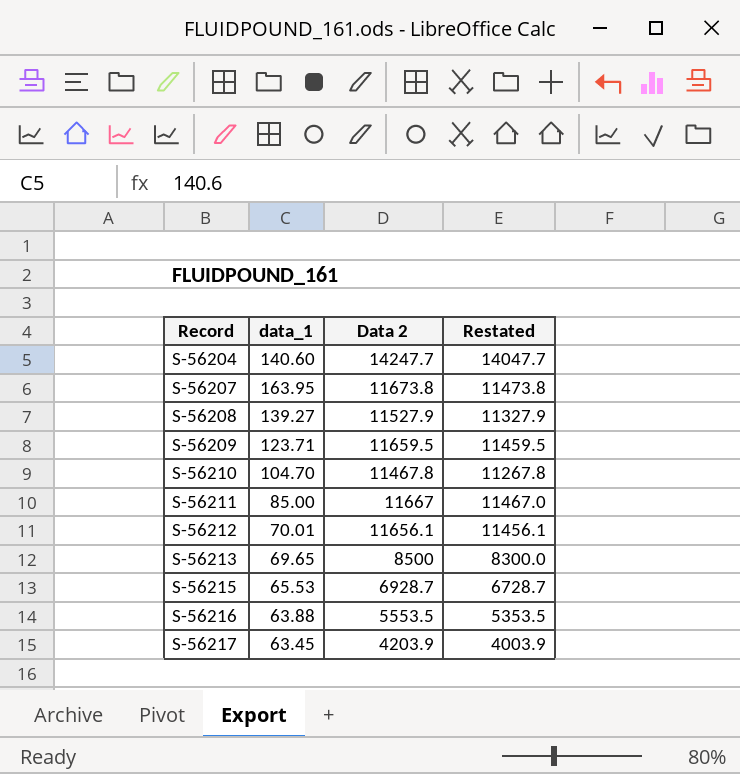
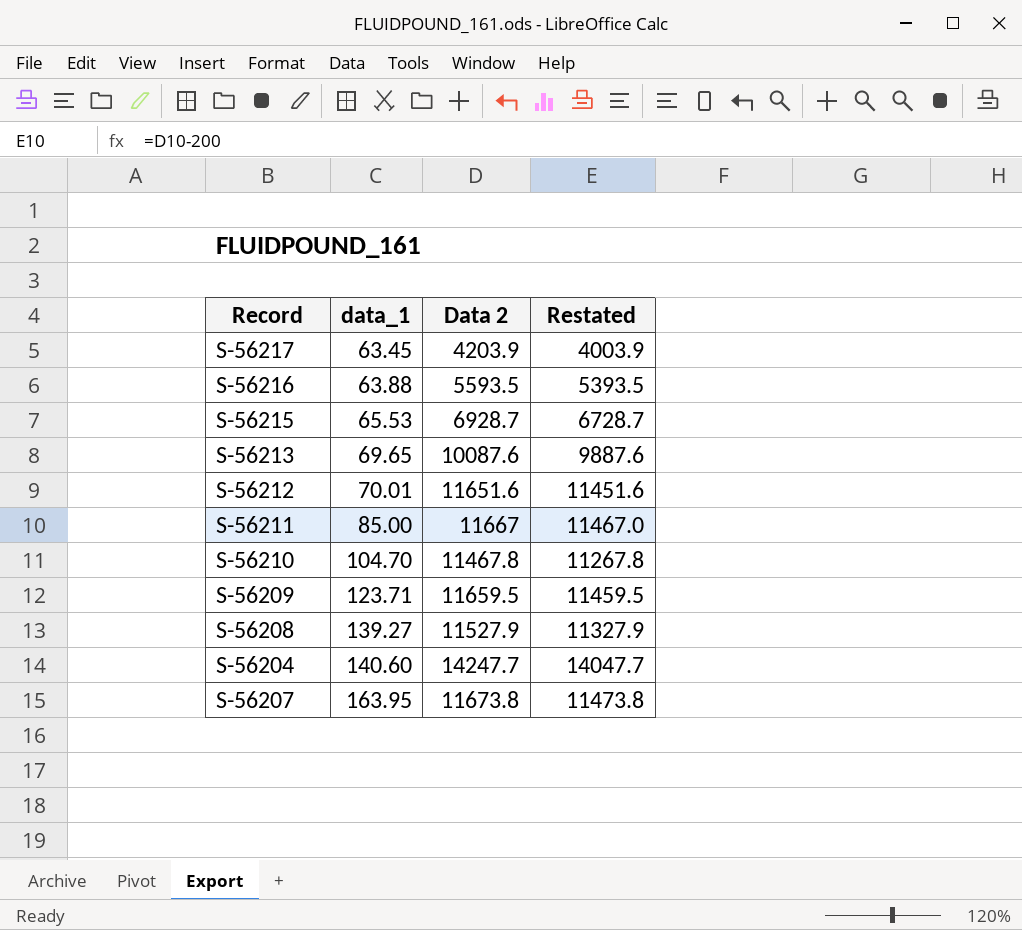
row order: Record ascending -> data_1 ascending
S-56216 | Data 2: 5553.5 -> 5593.5
S-56216 | Restated: 5353.5 -> 5393.5
S-56213 | Data 2: 8500 -> 10087.6
S-56213 | Restated: 8300.0 -> 9887.6
S-56212 | Data 2: 11656.1 -> 11651.6
S-56212 | Restated: 11456.1 -> 11451.6

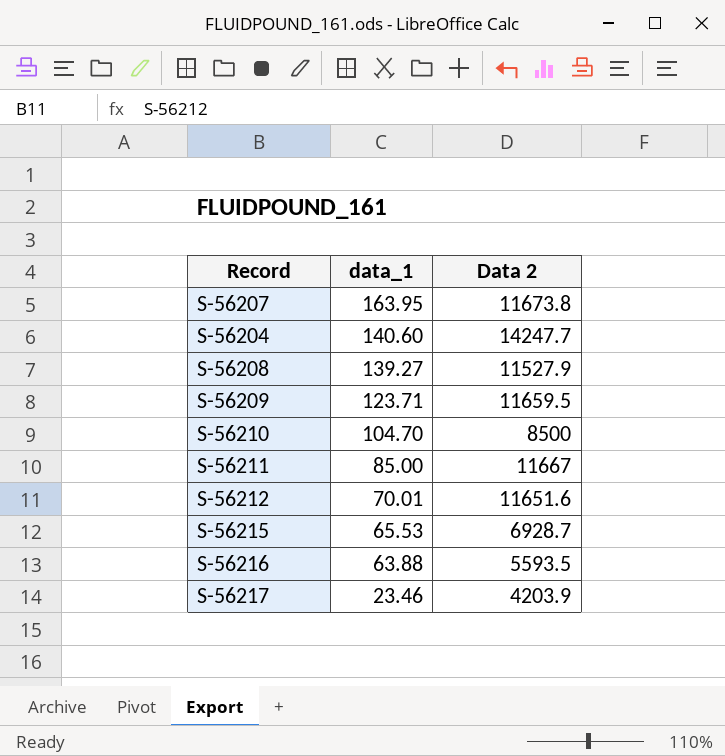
row order: data_1 ascending -> data_1 descending
column Restated | formula: [Data 2] - 200 -> none
row S-56213: 69.65 | 10087.6 | 9887.6 -> none
S-56210 | Data 2: 11467.8 -> 8500
S-56217 | data_1: 63.45 -> 23.46

